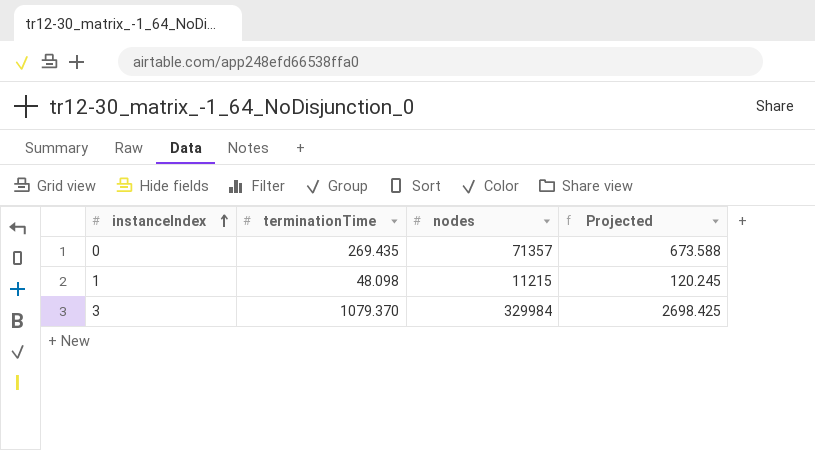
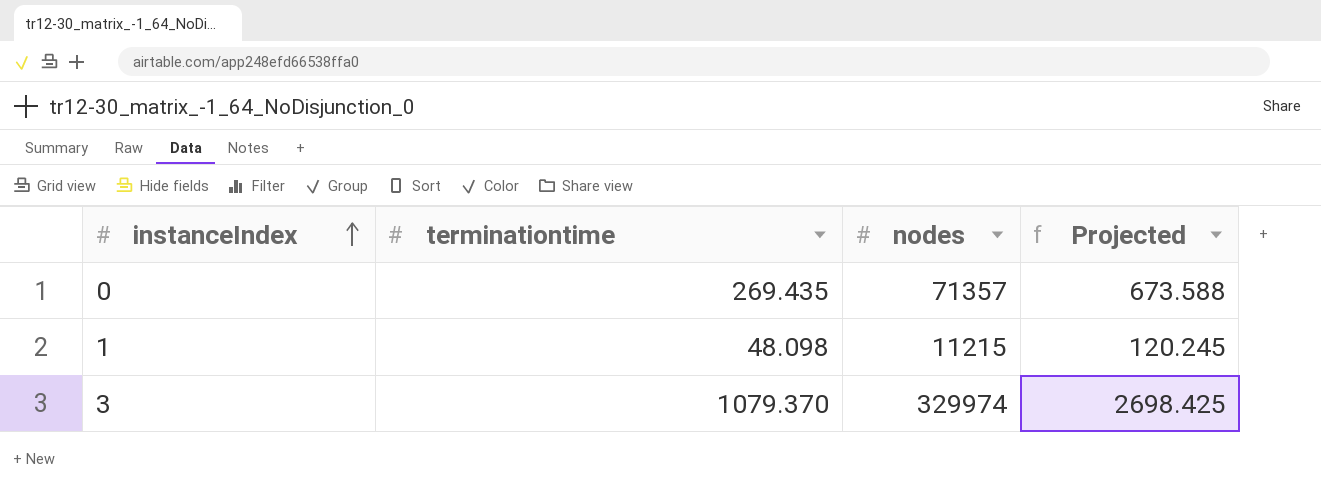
column name: terminationTime -> terminationtime
3 | nodes: 329984 -> 329974

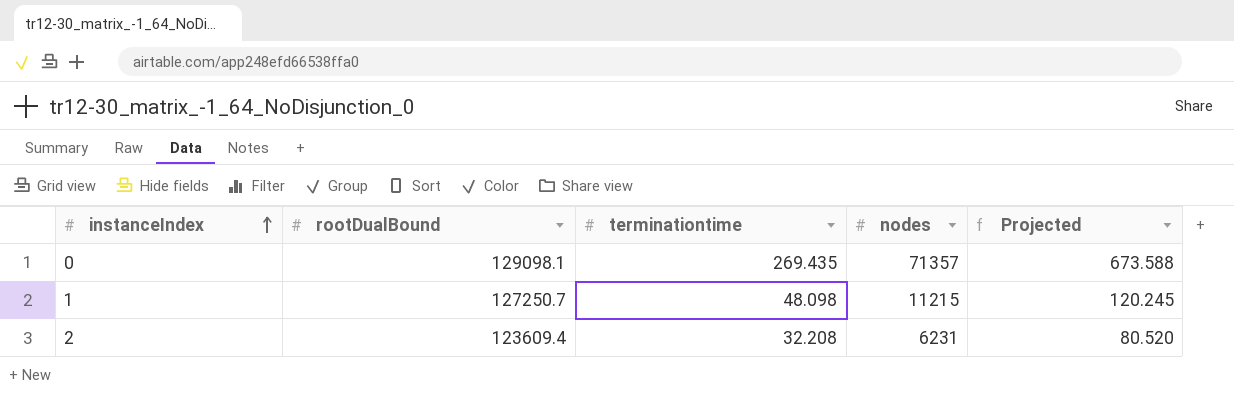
column rootDualBound | position: none -> 2
row 3: 1079.370 | 329974 | 2698.425 -> none
row 2: none -> 123609.4 | 32.208 | 6231 | 80.520

